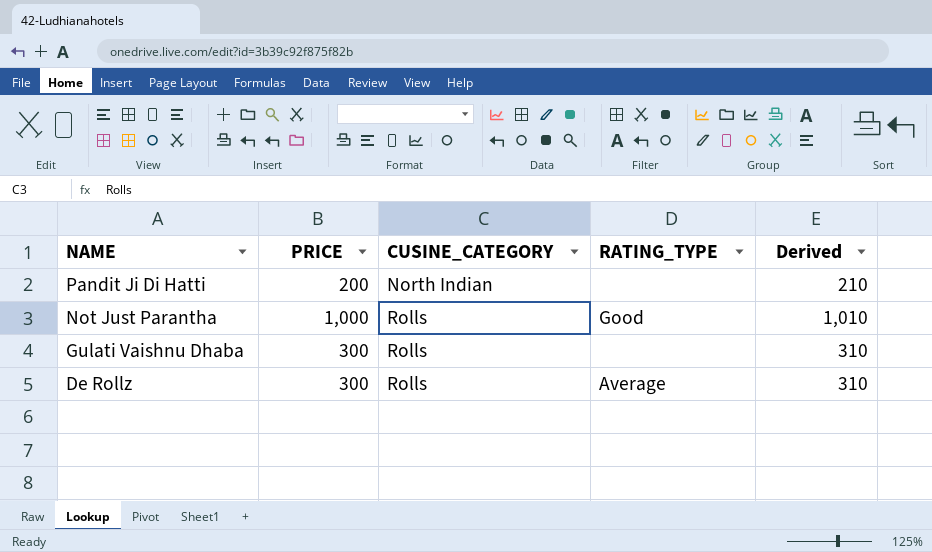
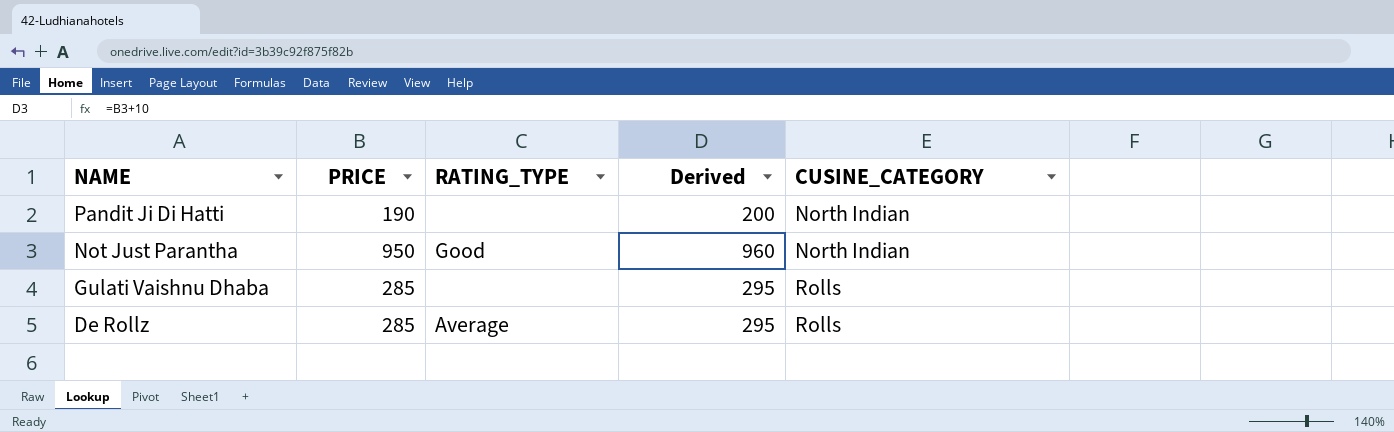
column CUSINE_CATEGORY | position: 3 -> 5
Pandit Ji Di Hatti | PRICE: 200 -> 190
Pandit Ji Di Hatti | Derived: 210 -> 200
Not Just Parantha | PRICE: 1,000 -> 950
Not Just Parantha | Derived: 1,010 -> 960
Not Just Parantha | CUSINE_CATEGORY: Rolls -> North Indian
Gulati Vaishnu Dhaba | PRICE: 300 -> 285
Gulati Vaishnu Dhaba | Derived: 310 -> 295
De Rollz | PRICE: 300 -> 285
De Rollz | Derived: 310 -> 295

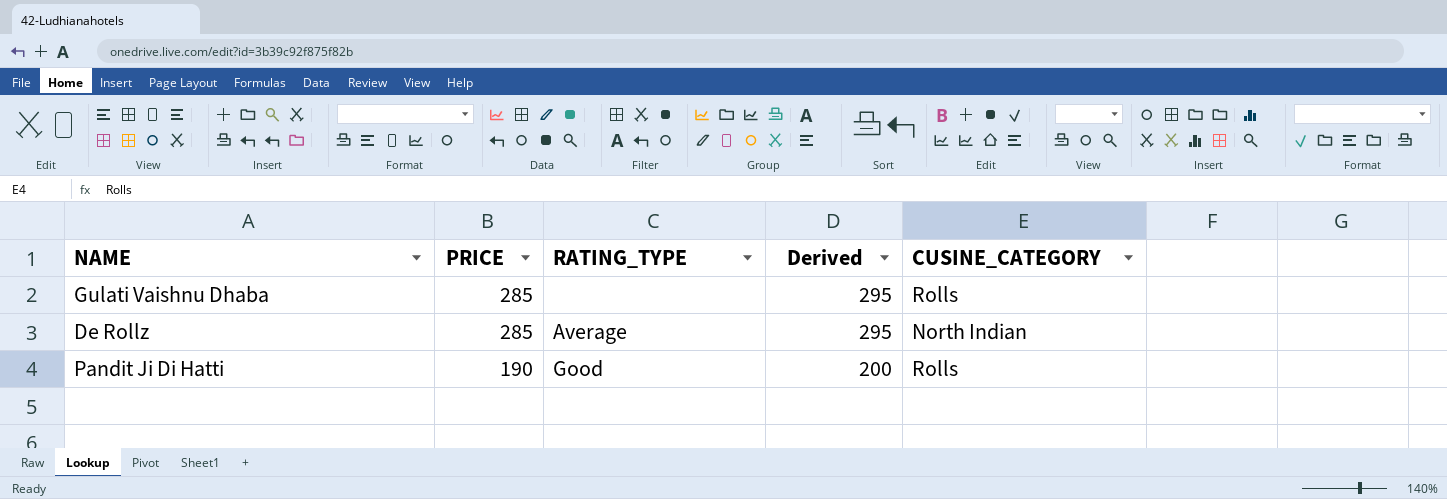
row order: NAME descending -> PRICE descending
row Not Just Parantha: 950 | Good | 960 | North Indian -> none
De Rollz | CUSINE_CATEGORY: Rolls -> North Indian
Pandit Ji Di Hatti | RATING_TYPE: none -> Good
Pandit Ji Di Hatti | CUSINE_CATEGORY: North Indian -> Rolls

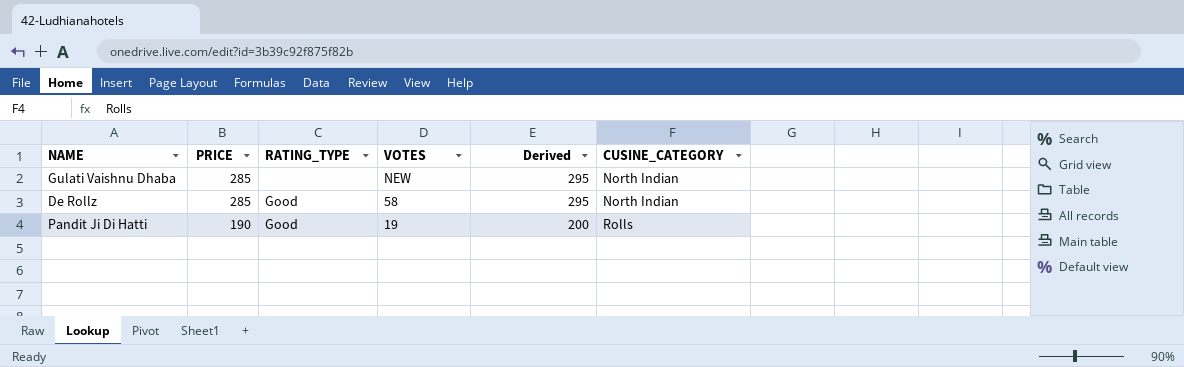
column VOTES | position: none -> 4
Gulati Vaishnu Dhaba | CUSINE_CATEGORY: Rolls -> North Indian
De Rollz | RATING_TYPE: Average -> Good

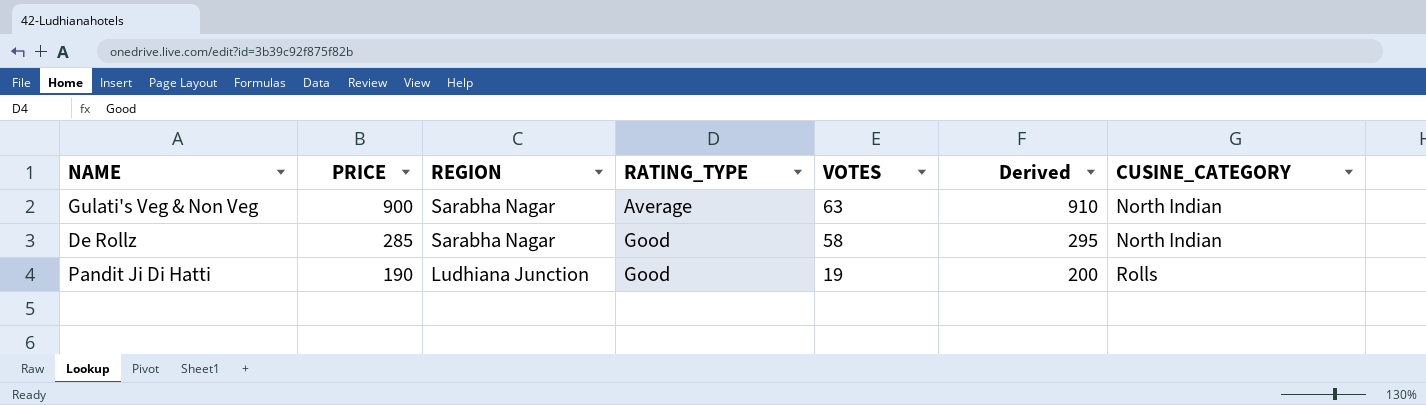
column REGION | position: none -> 3
row Gulati Vaishnu Dhaba: 285 | none | NEW | 295 | North Indian -> none
row Gulati's Veg & Non Veg: none -> 900 | Sarabha Nagar | Average | 63 | 910 | North Indian

